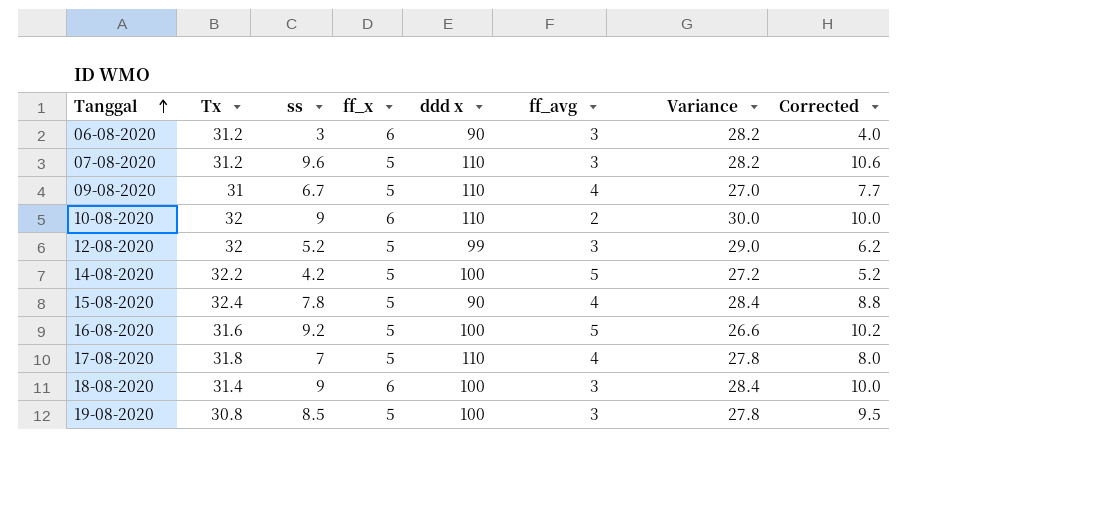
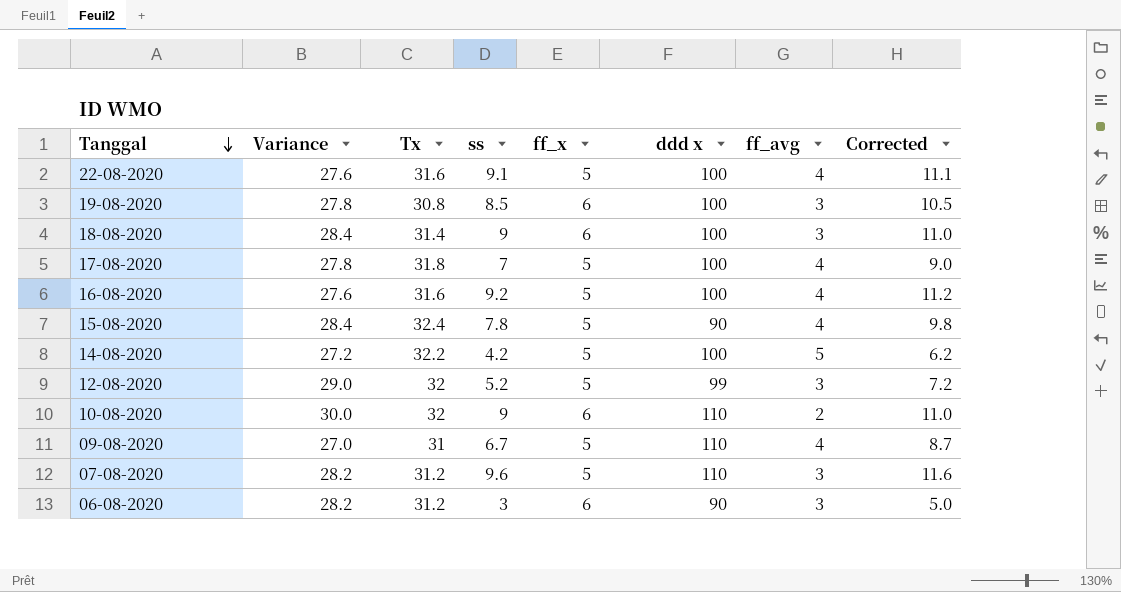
row order: Tanggal ascending -> Tanggal descending
column Variance | position: 7 -> 2
column Corrected | formula: [ss] + 1 -> [ss] + 2
row 22-08-2020: none -> 27.6 | 31.6 | 9.1 | 5 | 100 | 4 | 11.1
19-08-2020 | ff_x: 5 -> 6
17-08-2020 | ddd x: 110 -> 100
16-08-2020 | Variance: 26.6 -> 27.6
16-08-2020 | ff_avg: 5 -> 4

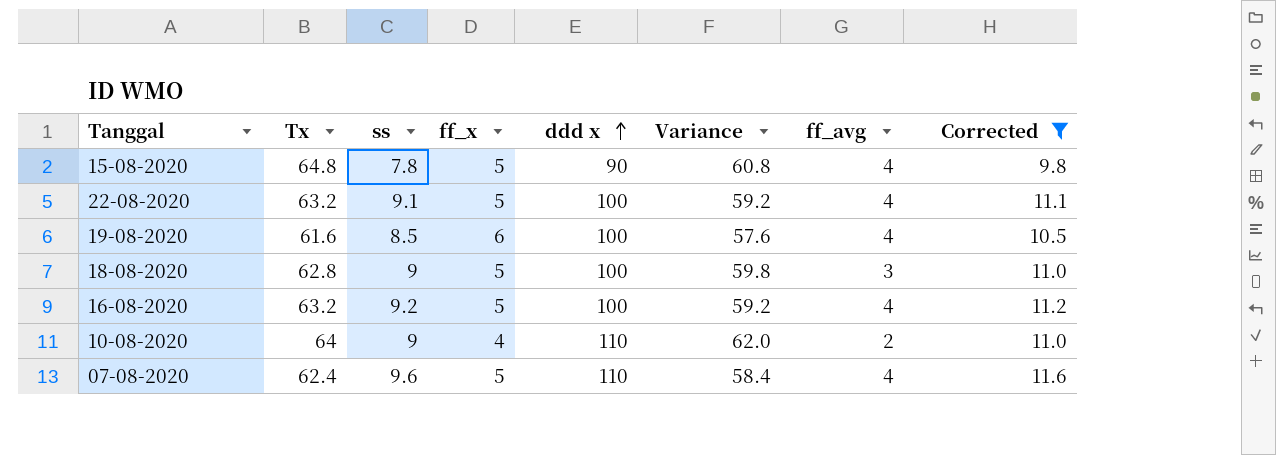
filter: none -> Corrected >= 9.8
row order: Tanggal descending -> ddd x ascending
column Variance | position: 2 -> 6
15-08-2020 | Tx: 32.4 -> 64.8
15-08-2020 | Variance: 28.4 -> 60.8
22-08-2020 | Tx: 31.6 -> 63.2
22-08-2020 | Variance: 27.6 -> 59.2
19-08-2020 | Tx: 30.8 -> 61.6
19-08-2020 | Variance: 27.8 -> 57.6
19-08-2020 | ff_avg: 3 -> 4
18-08-2020 | Tx: 31.4 -> 62.8
18-08-2020 | ff_x: 6 -> 5
18-08-2020 | Variance: 28.4 -> 59.8
16-08-2020 | Tx: 31.6 -> 63.2
16-08-2020 | Variance: 27.6 -> 59.2
10-08-2020 | Tx: 32 -> 64
10-08-2020 | ff_x: 6 -> 4
10-08-2020 | Variance: 30.0 -> 62.0
07-08-2020 | Tx: 31.2 -> 62.4
07-08-2020 | Variance: 28.2 -> 58.4
07-08-2020 | ff_avg: 3 -> 4

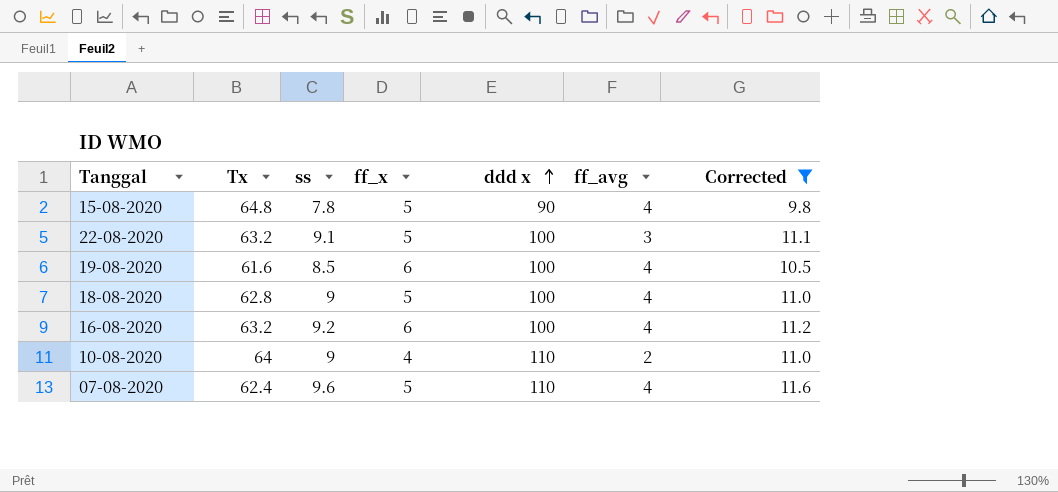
column Variance | formula: [Tx] - [ff_avg] -> none
22-08-2020 | ff_avg: 4 -> 3
18-08-2020 | ff_avg: 3 -> 4
16-08-2020 | ff_x: 5 -> 6

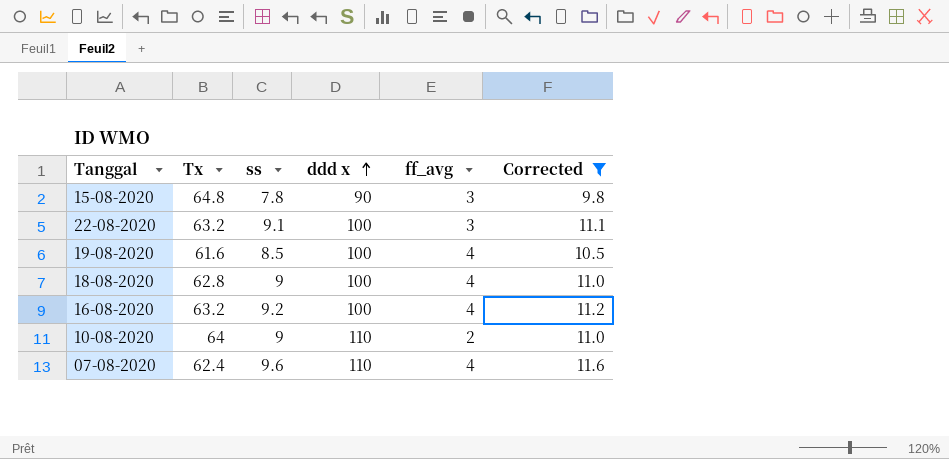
column ff_x | position: 4 -> none
15-08-2020 | ff_avg: 4 -> 3

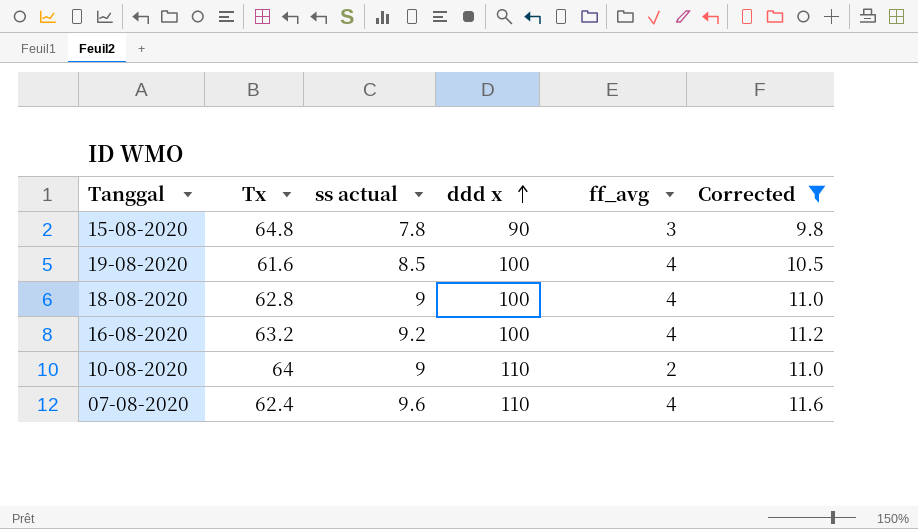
column name: ss -> ss actual
row 22-08-2020: 63.2 | 9.1 | 100 | 3 | 11.1 -> none

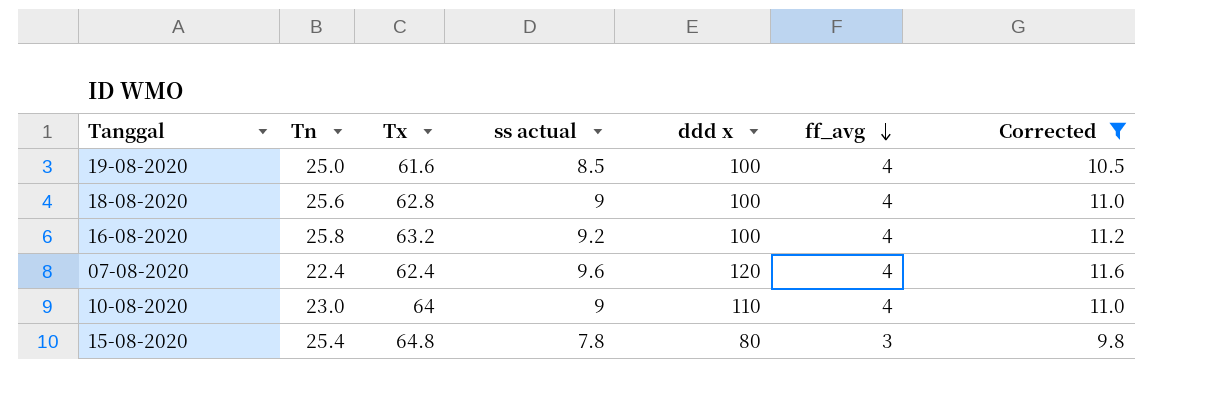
row order: ddd x ascending -> ff_avg descending
column Tn | position: none -> 2
07-08-2020 | ddd x: 110 -> 120
10-08-2020 | ff_avg: 2 -> 4
15-08-2020 | ddd x: 90 -> 80

